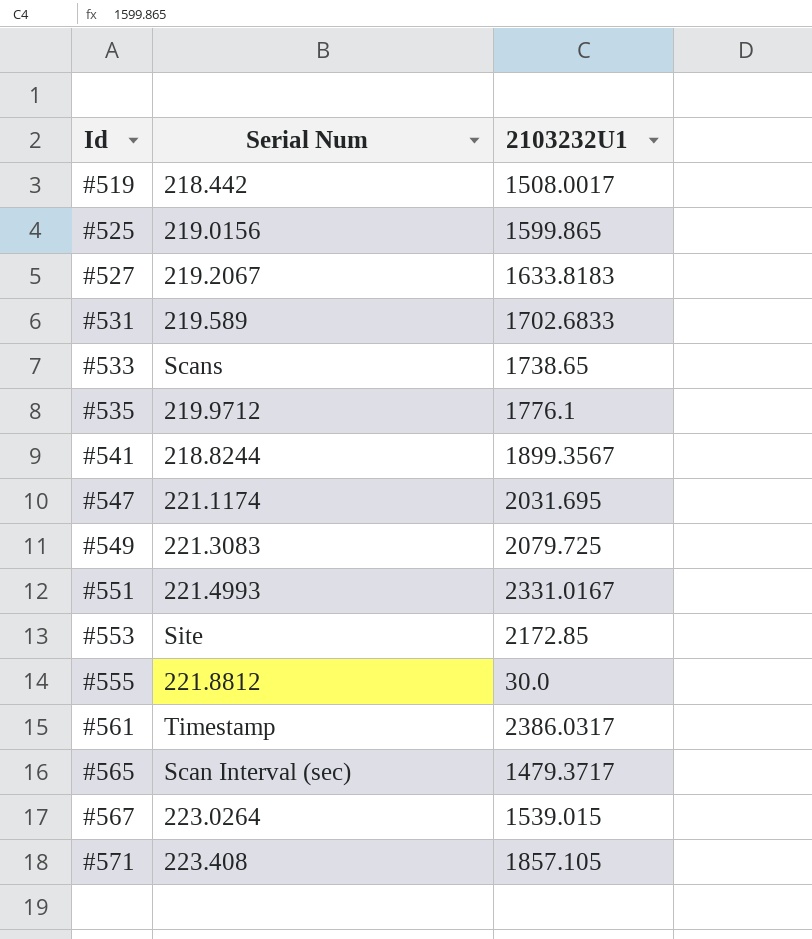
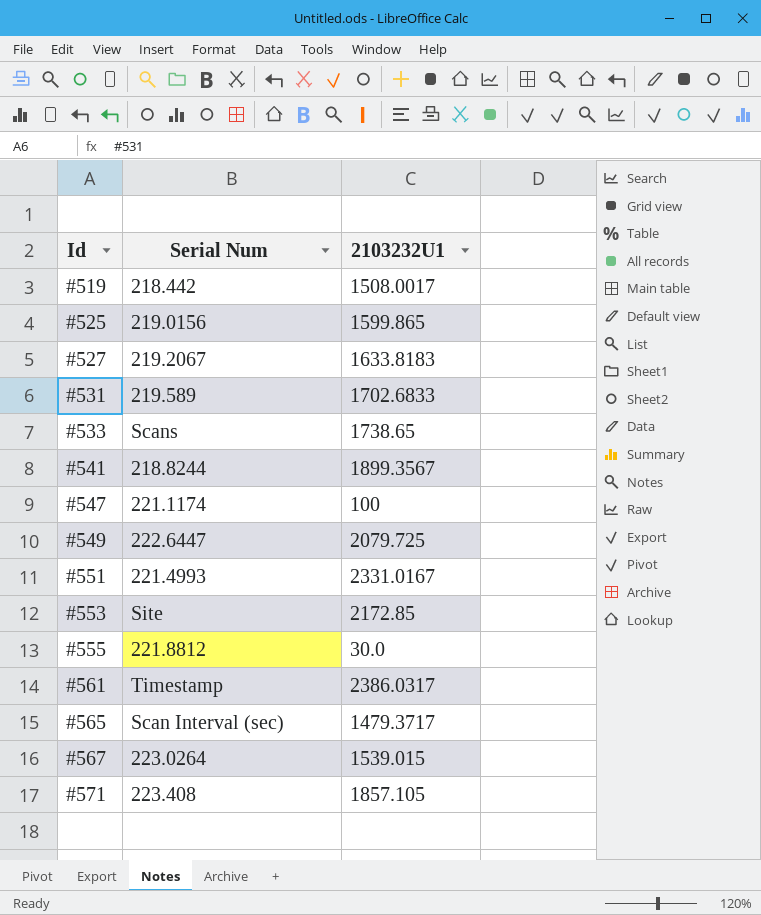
row #535: 219.9712 | 1776.1 -> none
#547 | 2103232U1: 2031.695 -> 100
#549 | Serial Num: 221.3083 -> 222.6447

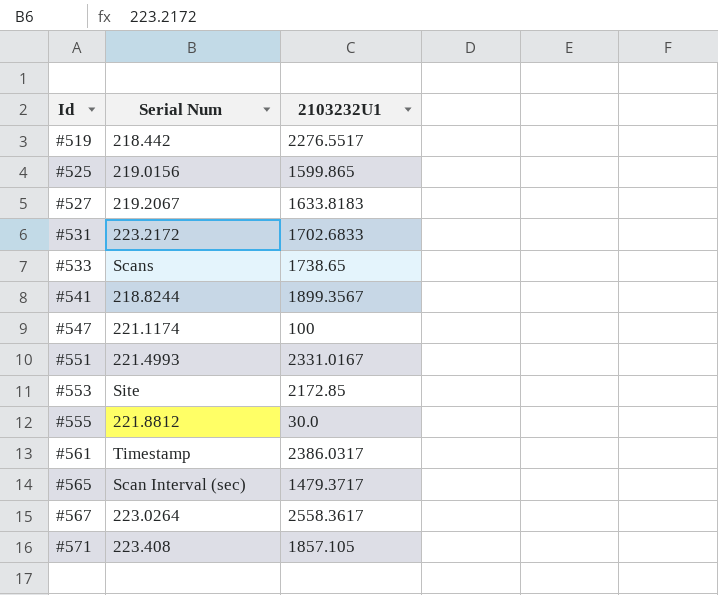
row #549: 222.6447 | 2079.725 -> none
#519 | 2103232U1: 1508.0017 -> 2276.5517
#531 | Serial Num: 219.589 -> 223.2172
#567 | 2103232U1: 1539.015 -> 2558.3617

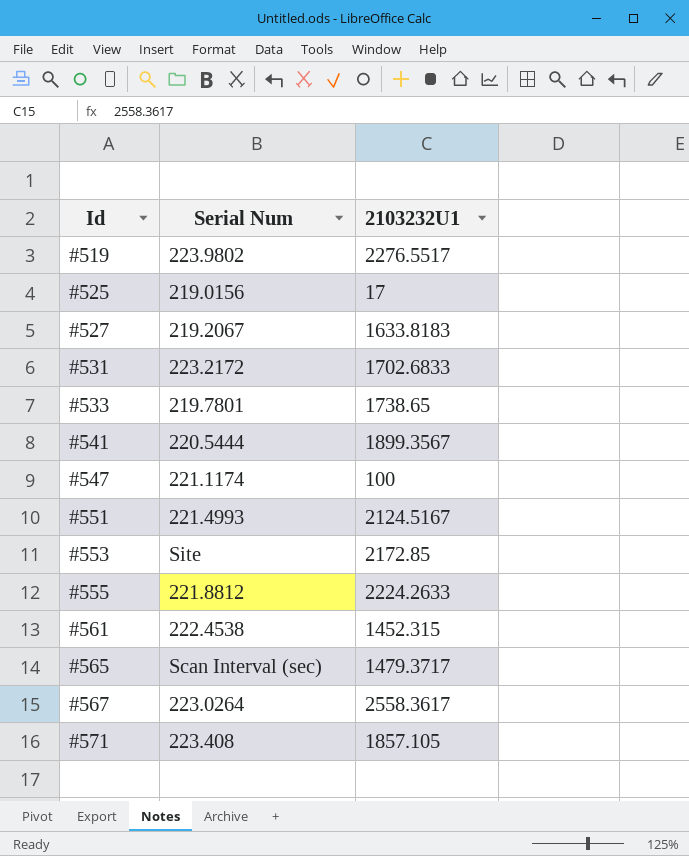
#519 | Serial Num: 218.442 -> 223.9802
#525 | 2103232U1: 1599.865 -> 17
#533 | Serial Num: Scans -> 219.7801
#541 | Serial Num: 218.8244 -> 220.5444
#551 | 2103232U1: 2331.0167 -> 2124.5167
#555 | 2103232U1: 30.0 -> 2224.2633
#561 | Serial Num: Timestamp -> 222.4538
#561 | 2103232U1: 2386.0317 -> 1452.315

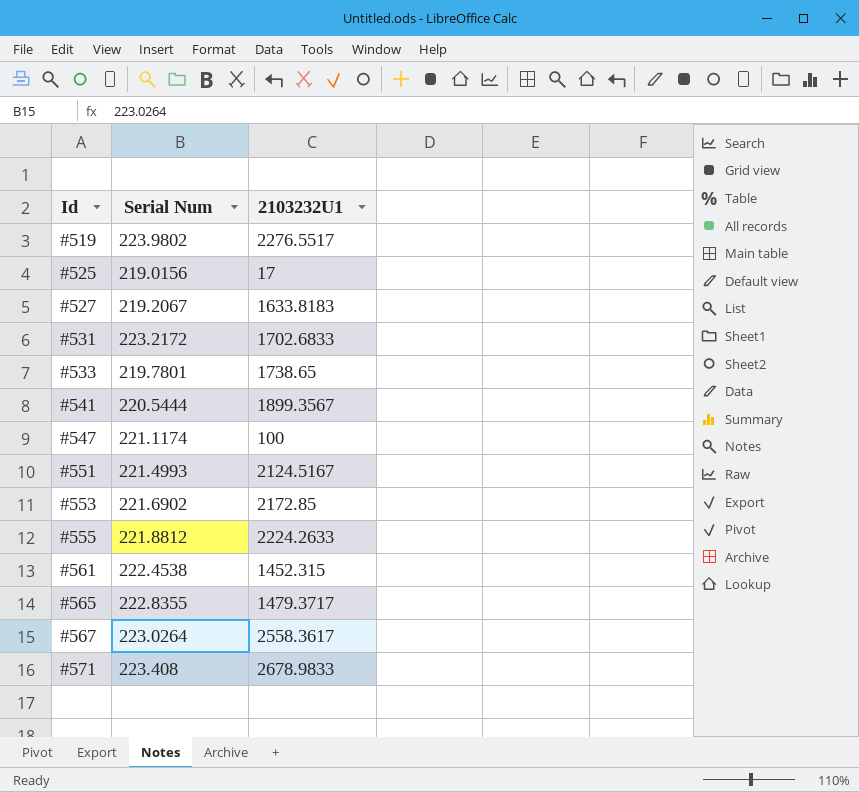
#553 | Serial Num: Site -> 221.6902
#565 | Serial Num: Scan Interval (sec) -> 222.8355
#571 | 2103232U1: 1857.105 -> 2678.9833

